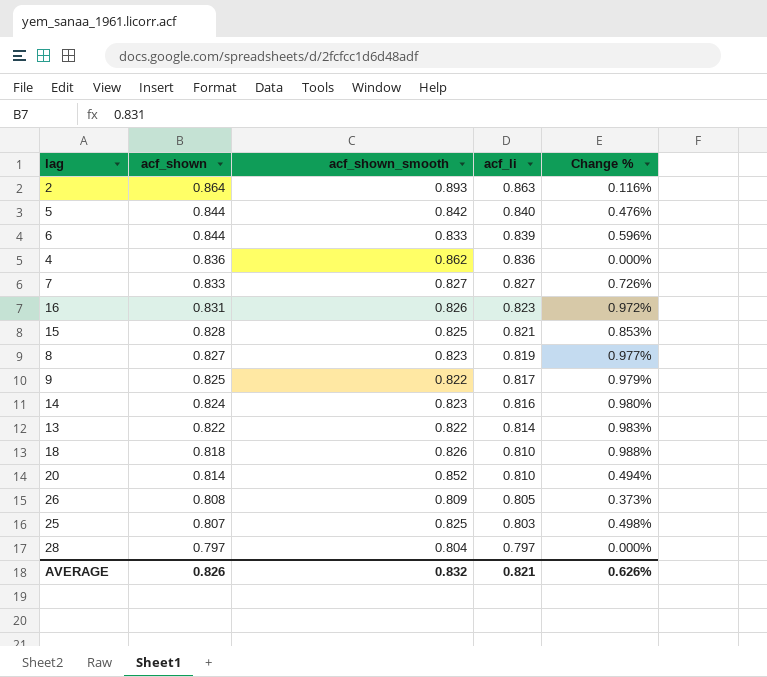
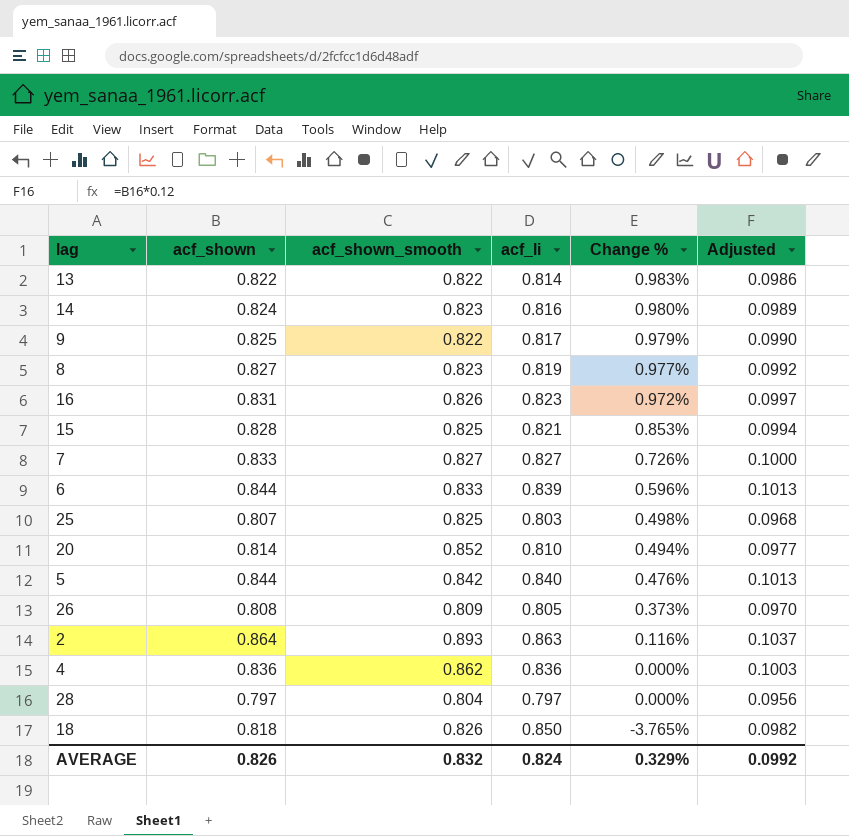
row order: acf_shown descending -> Change % descending
column Adjusted | formula: none -> [acf_shown] * 0.12
18 | acf_li: 0.810 -> 0.850
18 | Change %: 0.988% -> -3.765%
AVERAGE | acf_li: 0.821 -> 0.824
AVERAGE | Change %: 0.626% -> 0.329%

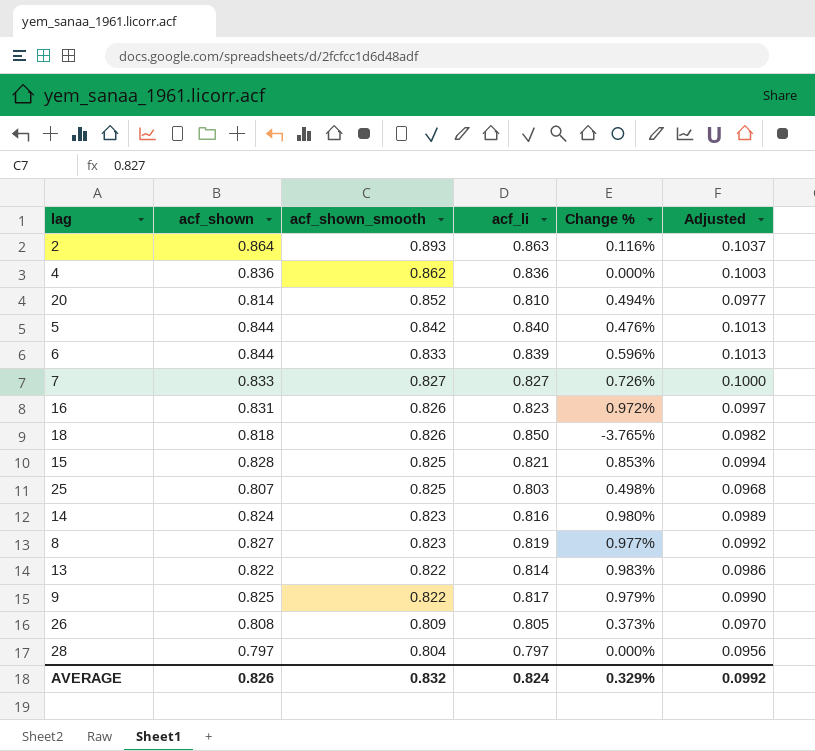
row order: Change % descending -> acf_shown_smooth descending

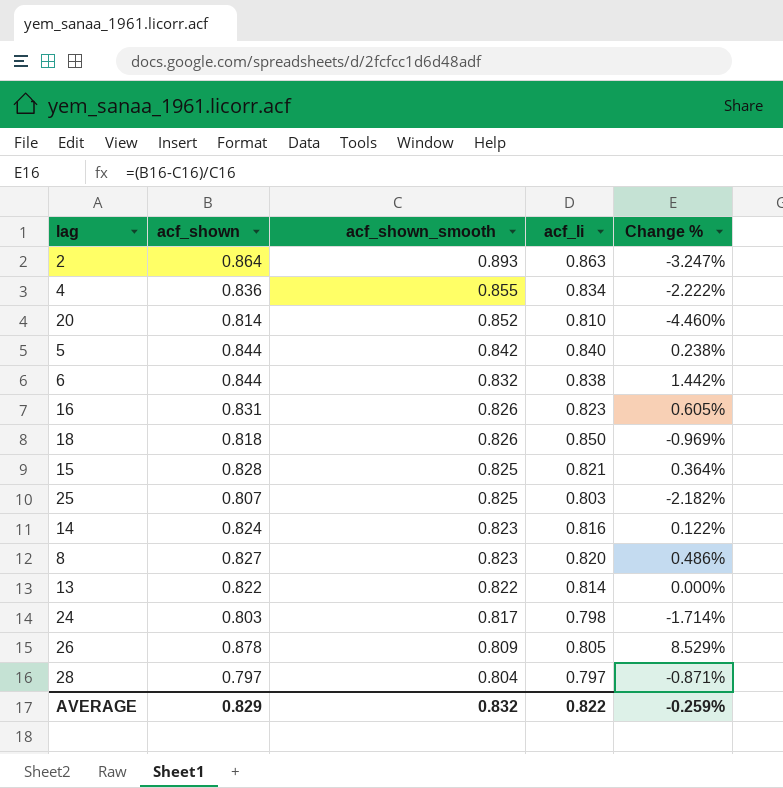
column Adjusted | formula: [acf_shown] * 0.12 -> none
column Change % | formula: ([acf_shown] - [acf_li]) / [acf_li] -> ([acf_shown] - [acf_shown_smooth]) / [acf_shown_smooth]
row 7: 0.833 | 0.827 | 0.827 | 0.726% | 0.1000 -> none
row 9: 0.825 | 0.822 | 0.817 | 0.979% | 0.0990 -> none
4 | acf_shown_smooth: 0.862 -> 0.855
4 | acf_li: 0.836 -> 0.834
6 | acf_shown_smooth: 0.833 -> 0.832
6 | acf_li: 0.839 -> 0.838
8 | acf_li: 0.819 -> 0.820
row 24: none -> 0.803 | 0.817 | 0.798 | -1.714%
26 | acf_shown: 0.808 -> 0.878
AVERAGE | acf_shown: 0.826 -> 0.829
AVERAGE | acf_li: 0.824 -> 0.822
AVERAGE | Change %: 0.329% -> -0.259%

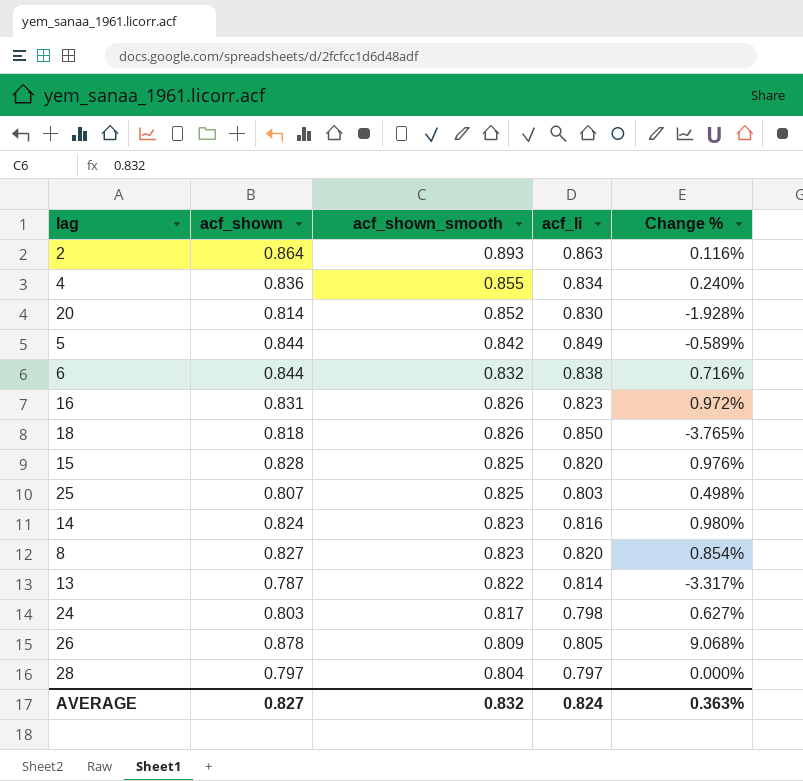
column Change % | formula: ([acf_shown] - [acf_shown_smooth]) / [acf_shown_smooth] -> ([acf_shown] - [acf_li]) / [acf_li]
20 | acf_li: 0.810 -> 0.830
5 | acf_li: 0.840 -> 0.849
15 | acf_li: 0.821 -> 0.820
13 | acf_shown: 0.822 -> 0.787
AVERAGE | acf_shown: 0.829 -> 0.827
AVERAGE | acf_li: 0.822 -> 0.824
AVERAGE | Change %: -0.259% -> 0.363%

